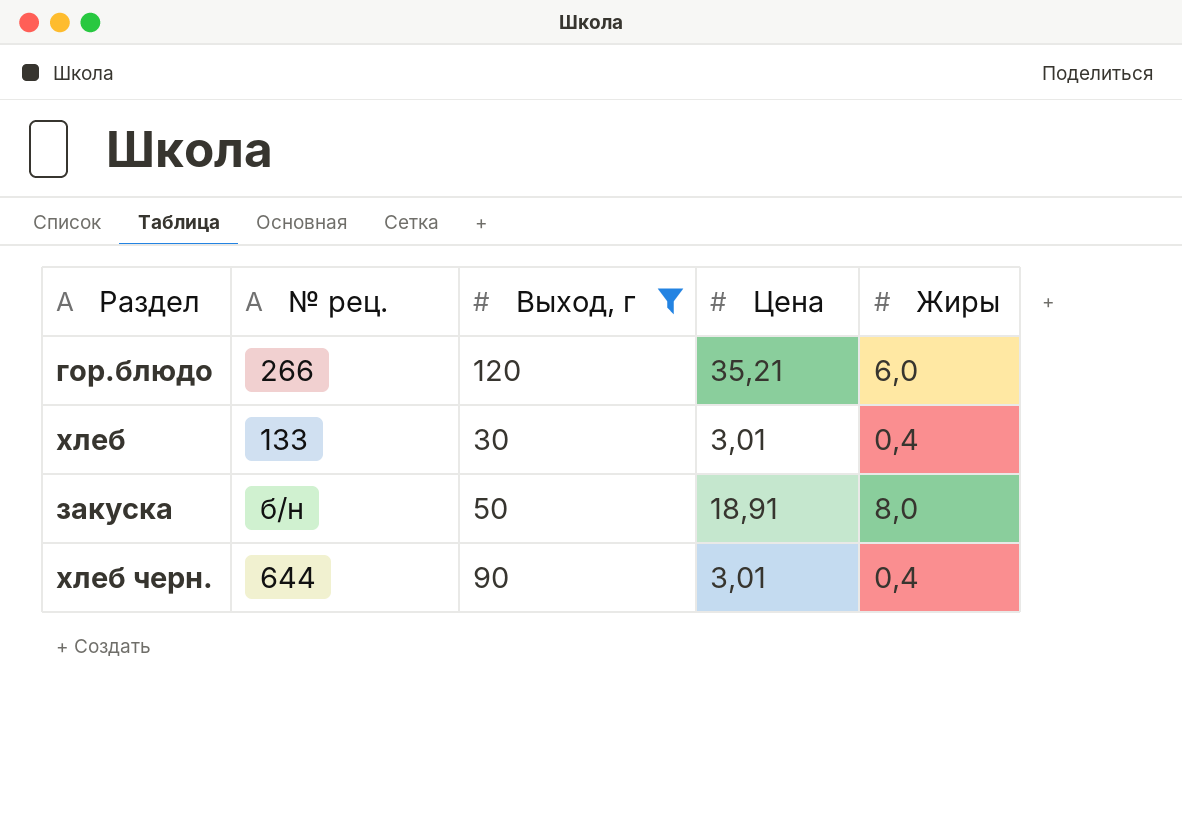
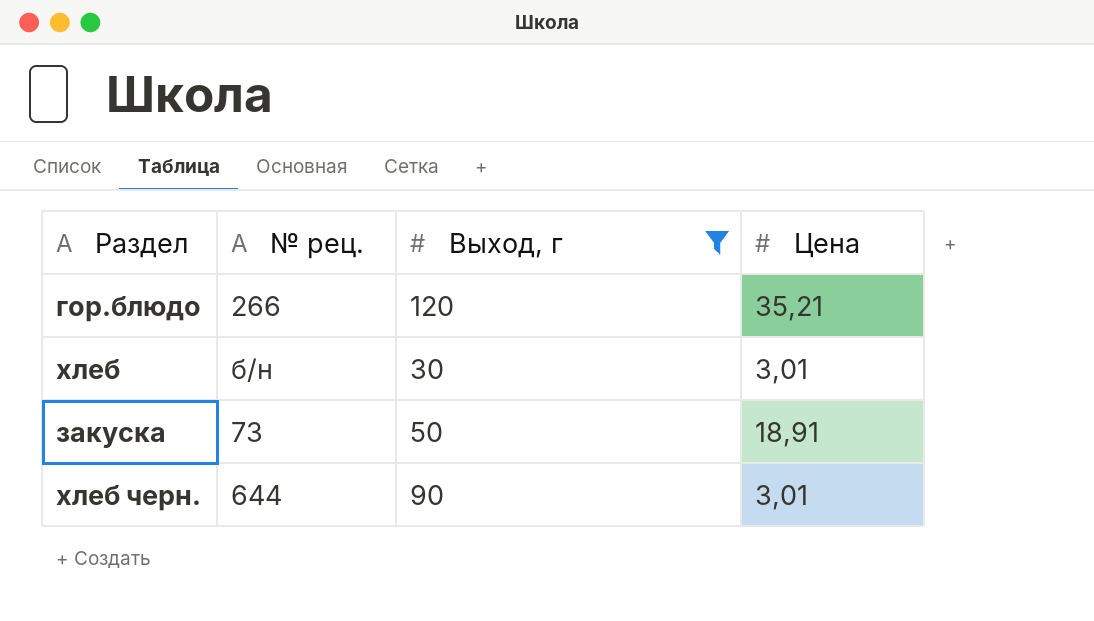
column Жиры | position: 5 -> none
хлеб | № рец.: 133 -> б/н
закуска | № рец.: б/н -> 73

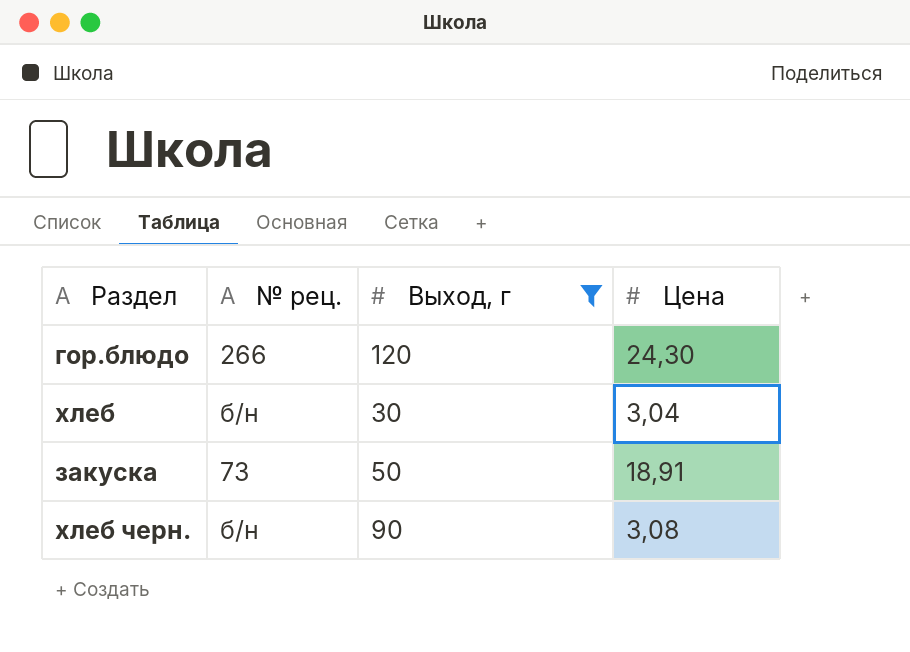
гор.блюдо | Цена: 35,21 -> 24,30
хлеб | Цена: 3,01 -> 3,04
хлеб черн. | № рец.: 644 -> б/н
хлеб черн. | Цена: 3,01 -> 3,08

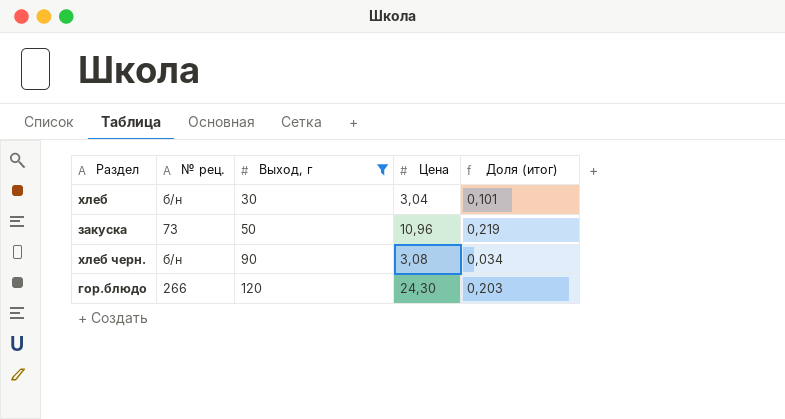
row order: none -> Выход, г ascending
column Доля (итог) | formula: none -> [Цена] / [Выход, г]
закуска | Цена: 18,91 -> 10,96

